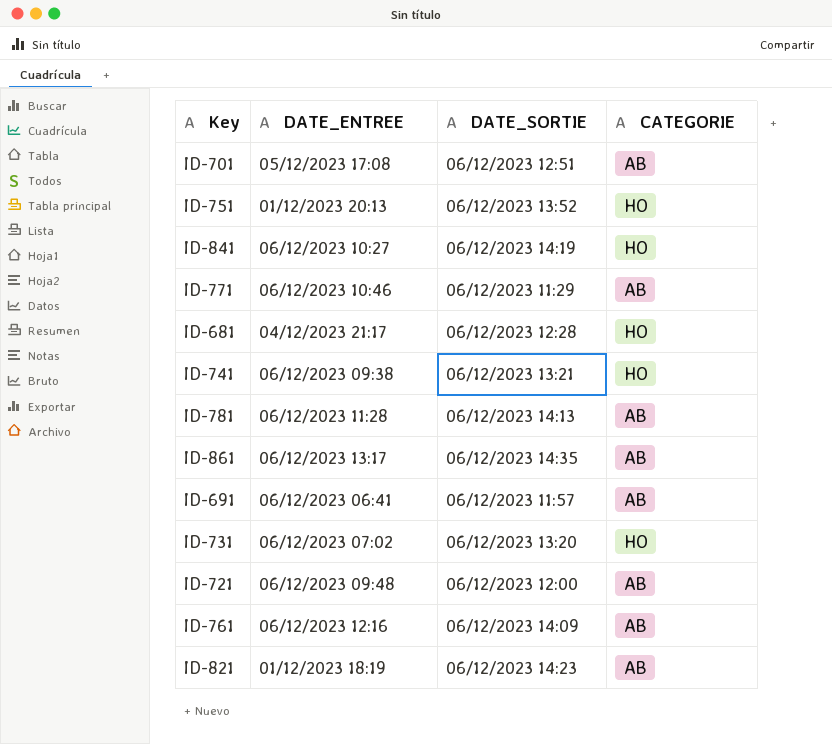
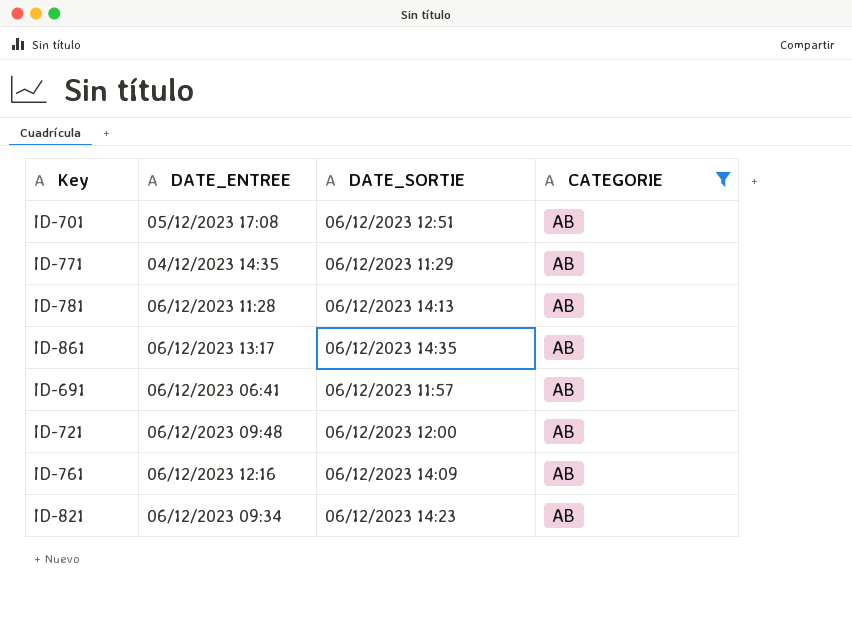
filter: none -> CATEGORIE = AB
ID-771 | DATE_ENTREE: 06/12/2023 10:46 -> 04/12/2023 14:35
ID-821 | DATE_ENTREE: 01/12/2023 18:19 -> 06/12/2023 09:34

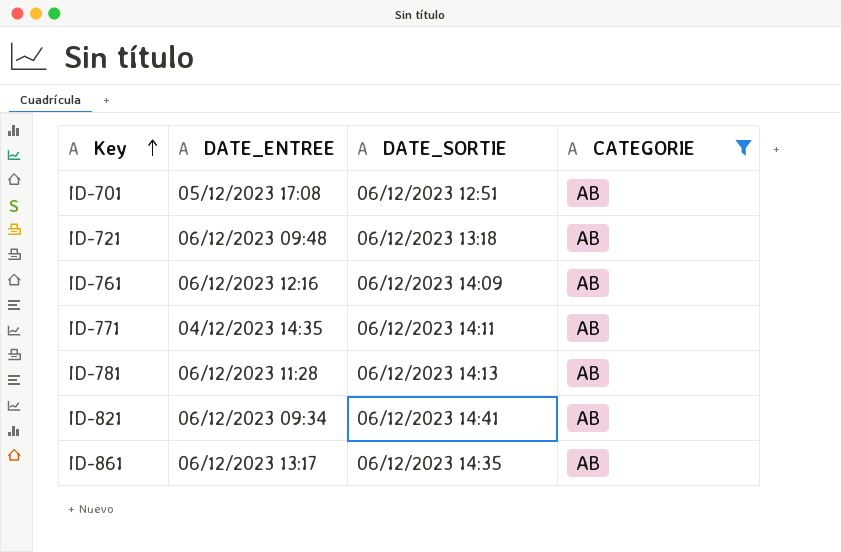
row order: none -> Key ascending
row ID-691: 06/12/2023 06:41 | 06/12/2023 11:57 | AB -> none
ID-721 | DATE_SORTIE: 06/12/2023 12:00 -> 06/12/2023 13:18
ID-771 | DATE_SORTIE: 06/12/2023 11:29 -> 06/12/2023 14:11
ID-821 | DATE_SORTIE: 06/12/2023 14:23 -> 06/12/2023 14:41

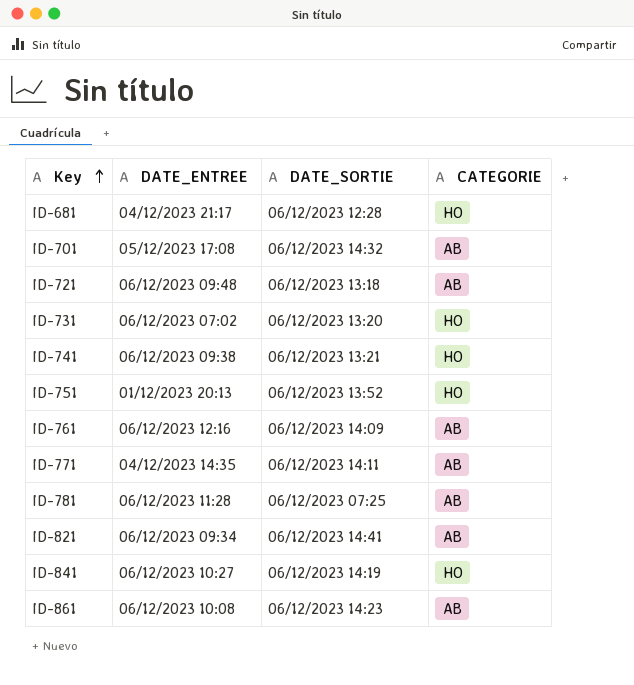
filter: CATEGORIE = AB -> none
ID-701 | DATE_SORTIE: 06/12/2023 12:51 -> 06/12/2023 14:32
ID-781 | DATE_SORTIE: 06/12/2023 14:13 -> 06/12/2023 07:25
ID-861 | DATE_ENTREE: 06/12/2023 13:17 -> 06/12/2023 10:08
ID-861 | DATE_SORTIE: 06/12/2023 14:35 -> 06/12/2023 14:23

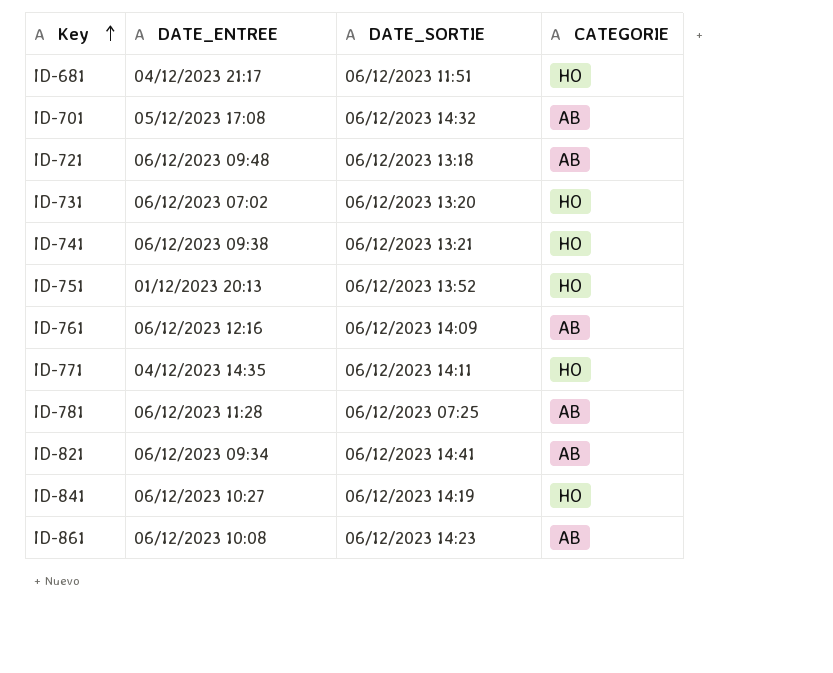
ID-681 | DATE_SORTIE: 06/12/2023 12:28 -> 06/12/2023 11:51
ID-771 | CATEGORIE: AB -> HO

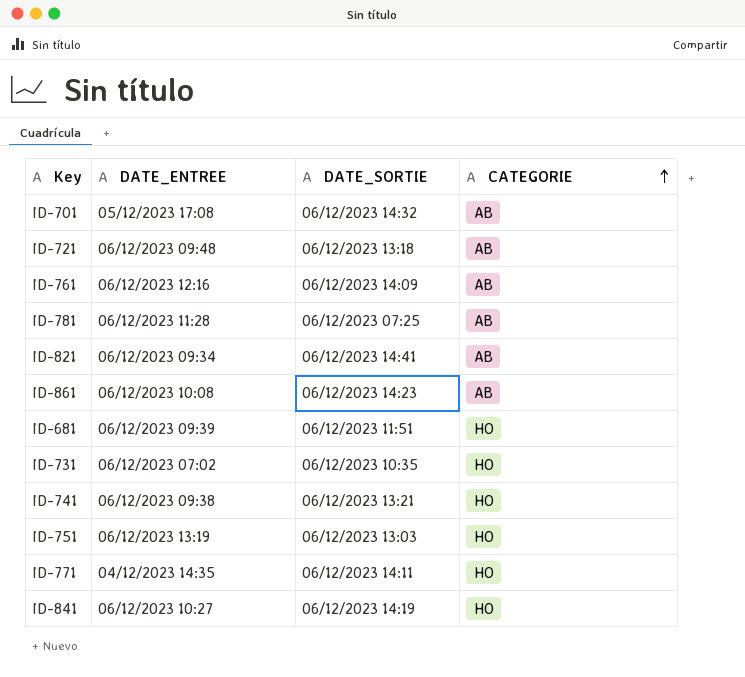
row order: Key ascending -> CATEGORIE ascending
ID-681 | DATE_ENTREE: 04/12/2023 21:17 -> 06/12/2023 09:39
ID-731 | DATE_SORTIE: 06/12/2023 13:20 -> 06/12/2023 10:35
ID-751 | DATE_ENTREE: 01/12/2023 20:13 -> 06/12/2023 13:19
ID-751 | DATE_SORTIE: 06/12/2023 13:52 -> 06/12/2023 13:03

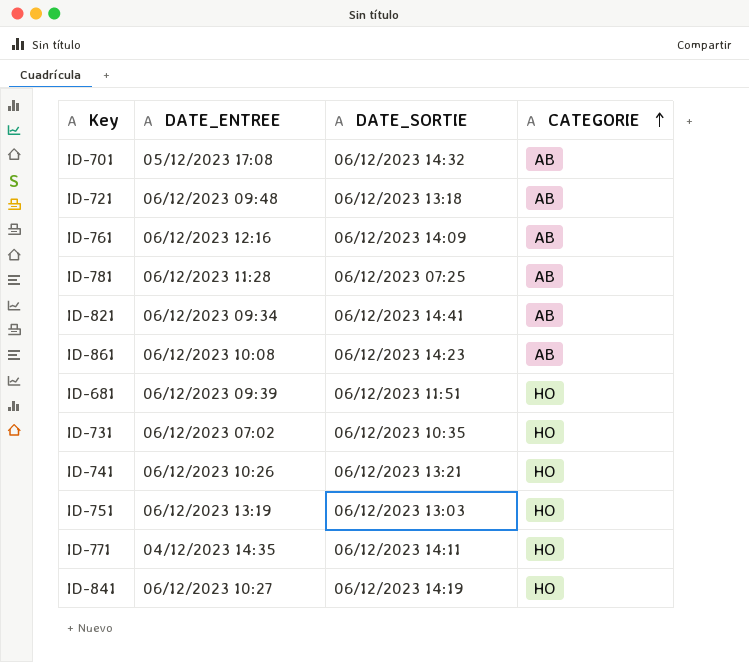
ID-741 | DATE_ENTREE: 06/12/2023 09:38 -> 06/12/2023 10:26

